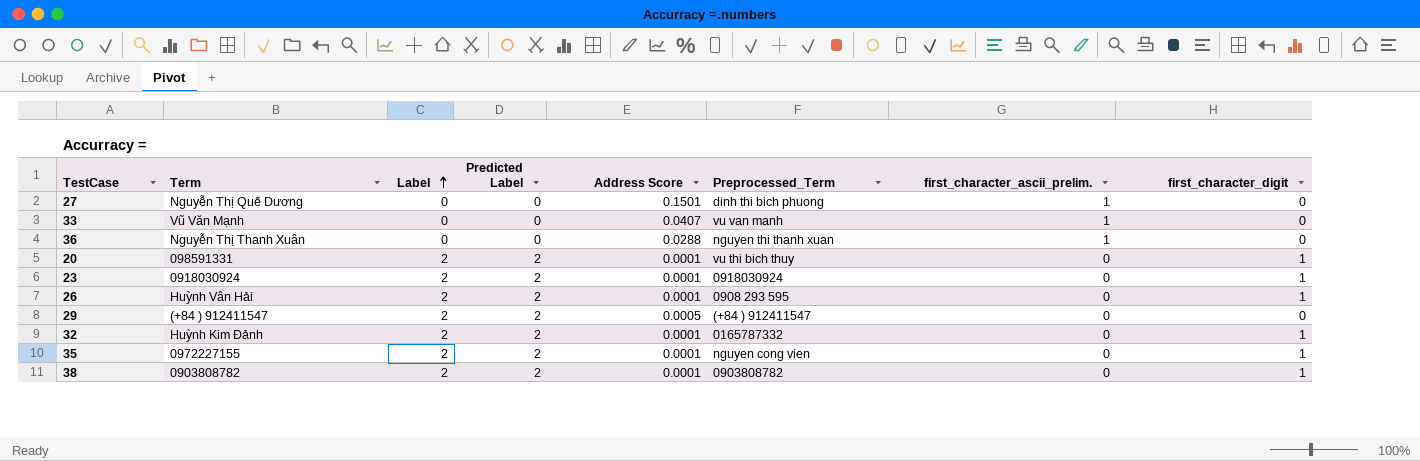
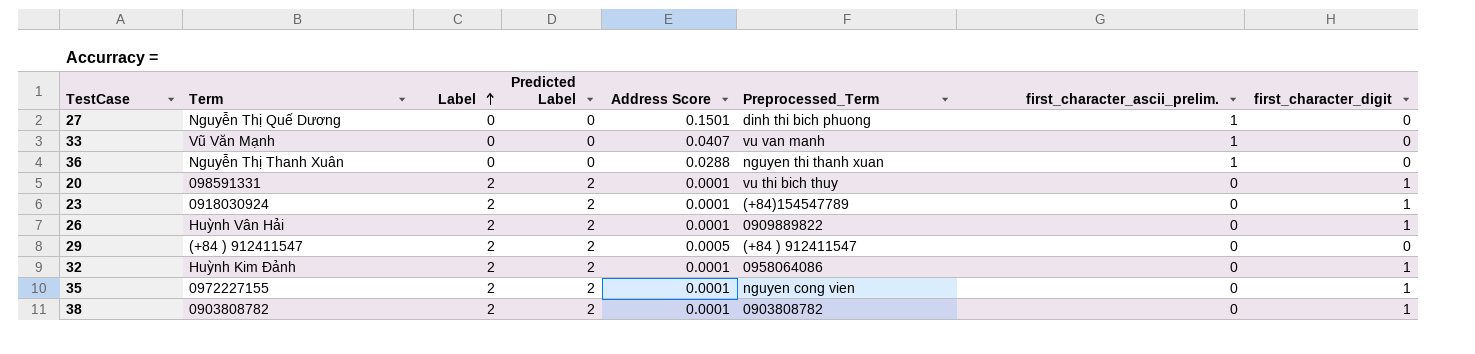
23 | Preprocessed_Term: 0918030924 -> (+84)154547789
26 | Preprocessed_Term: 0908 293 595 -> 0909889822
32 | Preprocessed_Term: 0165787332 -> 0958064086

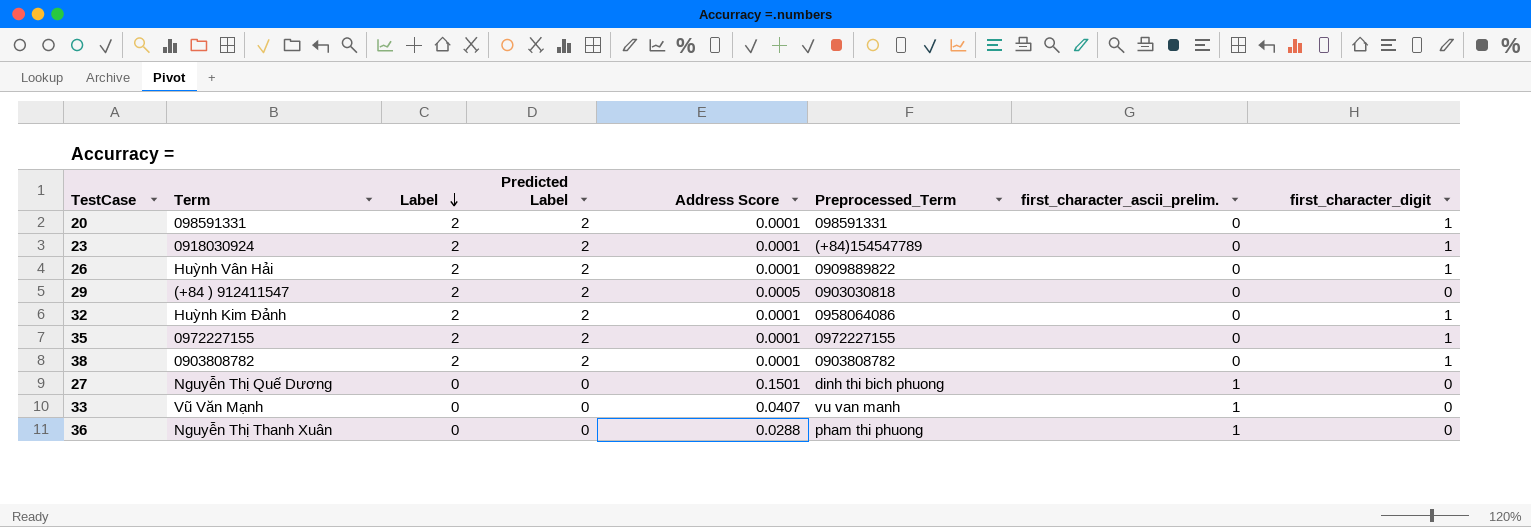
row order: Label ascending -> Label descending
20 | Preprocessed_Term: vu thi bich thuy -> 098591331
29 | Preprocessed_Term: (+84 ) 912411547 -> 0903030818
35 | Preprocessed_Term: nguyen cong vien -> 0972227155
36 | Preprocessed_Term: nguyen thi thanh xuan -> pham thi phuong

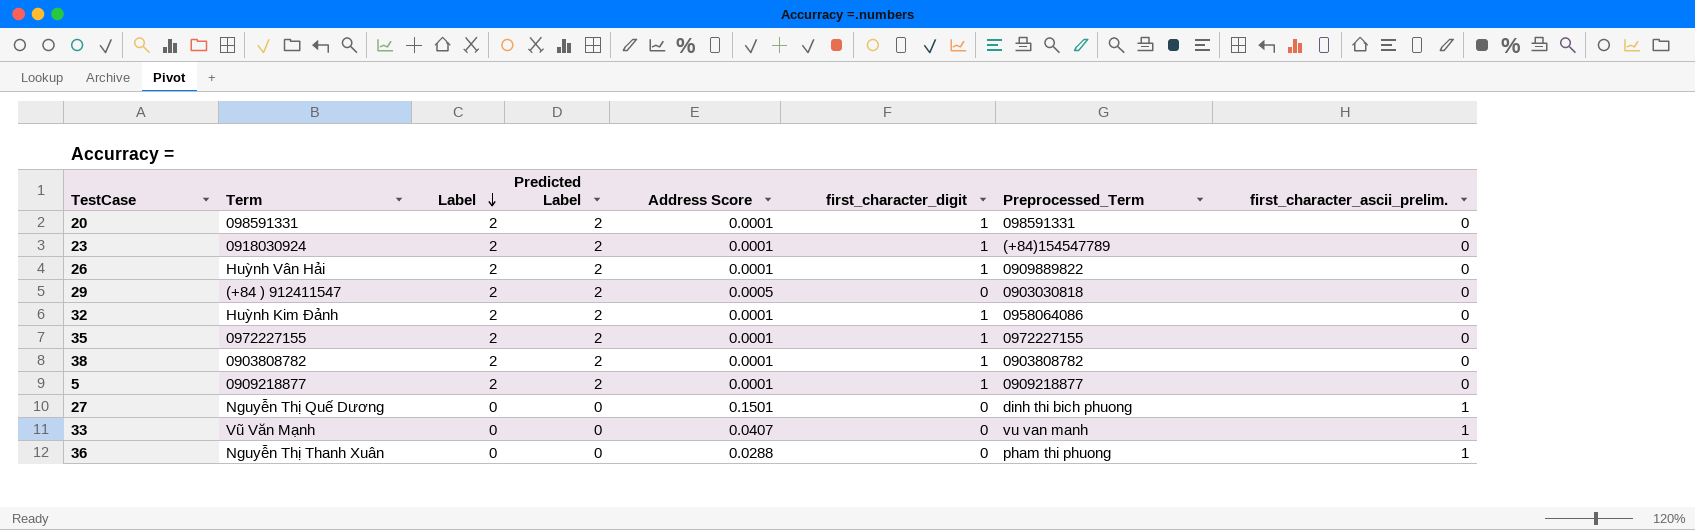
column first_character_digit | position: 8 -> 6
row 5: none -> 0909218877 | 2 | 2 | 0.0001 | 1 | 0909218877 | 0

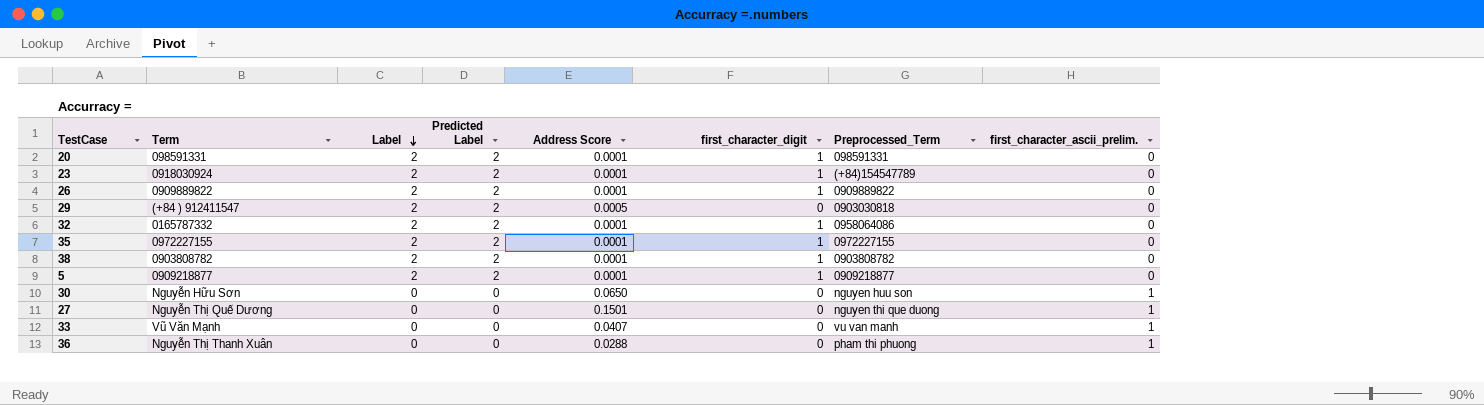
26 | Term: Huỳnh Vân Hải -> 0909889822
32 | Term: Huỳnh Kim Đảnh -> 0165787332
row 30: none -> Nguyễn Hữu Sơn | 0 | 0 | 0.0650 | 0 | nguyen huu son | 1
27 | Preprocessed_Term: dinh thi bich phuong -> nguyen thi que duong

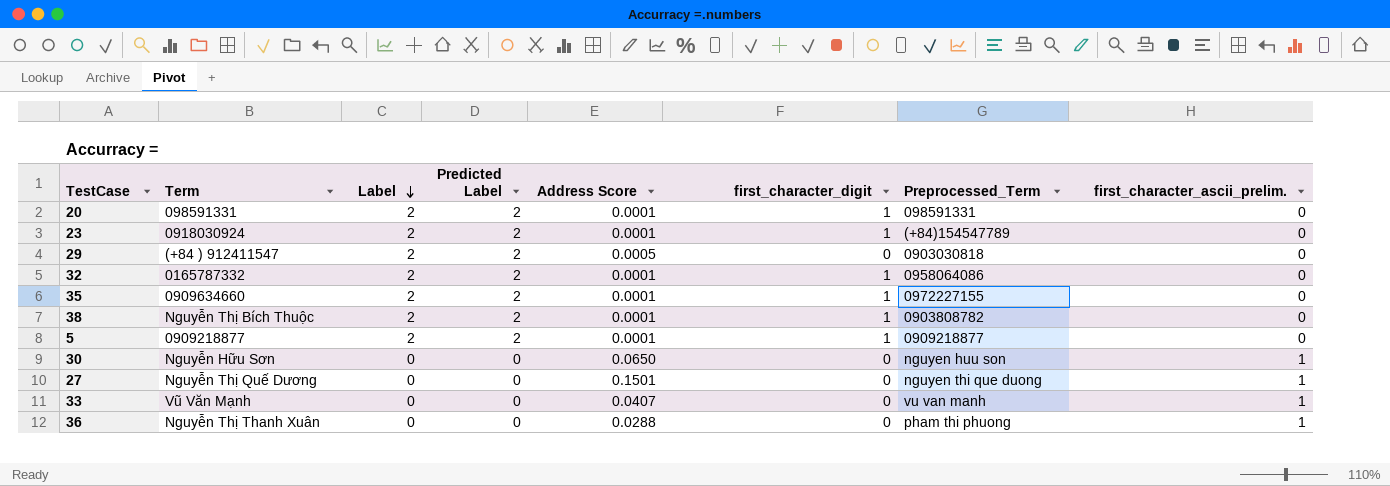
row 26: 0909889822 | 2 | 2 | 0.0001 | 1 | 0909889822 | 0 -> none
35 | Term: 0972227155 -> 0909634660
38 | Term: 0903808782 -> Nguyễn Thị Bích Thuộc

